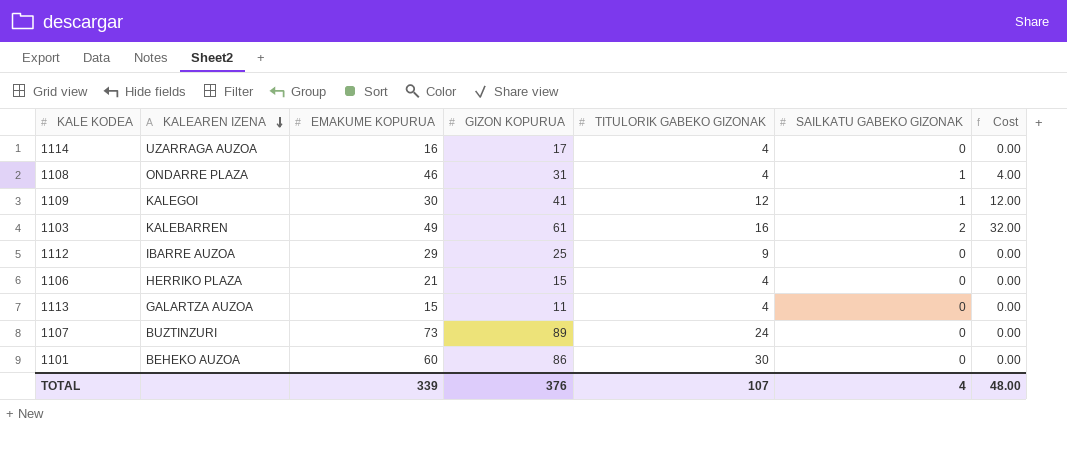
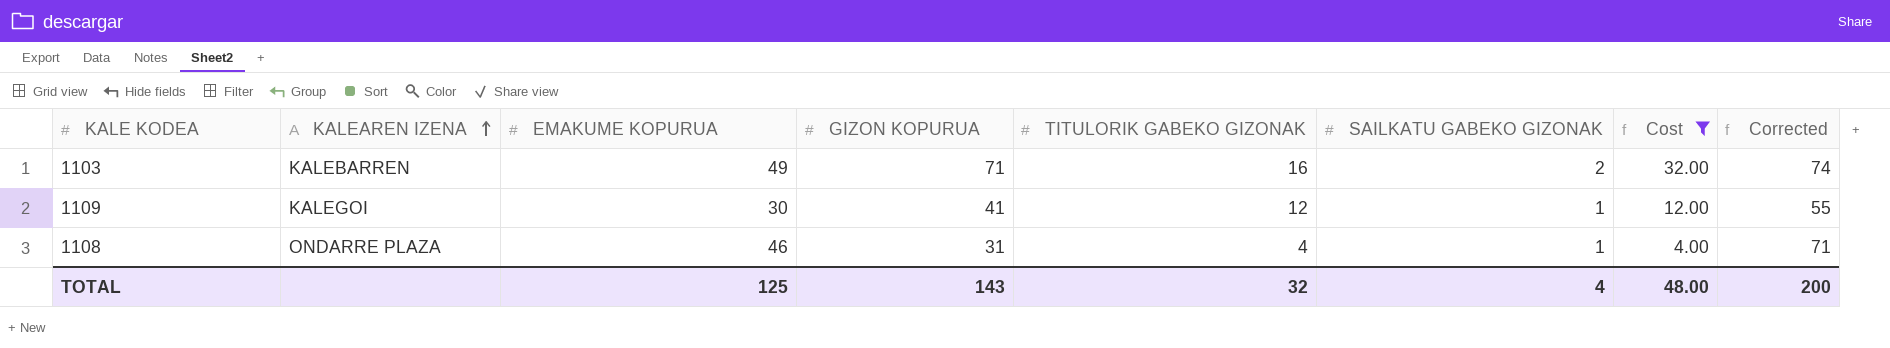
filter: none -> Cost != 0.00
row order: KALEAREN IZENA descending -> KALEAREN IZENA ascending
column Corrected | formula: none -> [EMAKUME KOPURUA] + 25
1103 | GIZON KOPURUA: 61 -> 71
TOTAL | EMAKUME KOPURUA: 339 -> 125
TOTAL | GIZON KOPURUA: 376 -> 143
TOTAL | TITULORIK GABEKO GIZONAK: 107 -> 32

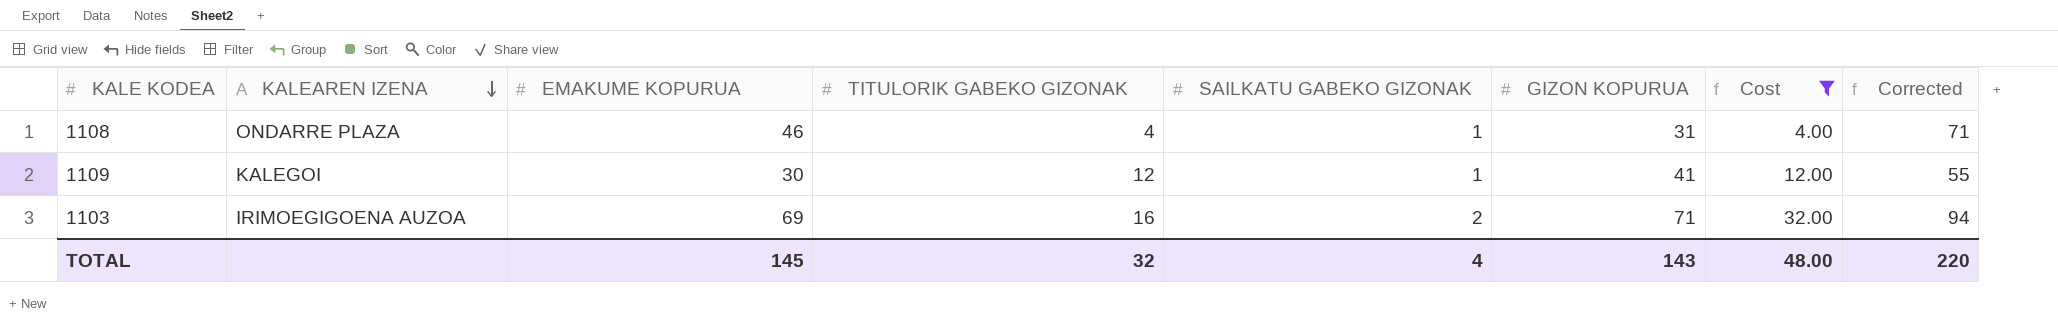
row order: KALEAREN IZENA ascending -> KALEAREN IZENA descending
column GIZON KOPURUA | position: 4 -> 6
1103 | KALEAREN IZENA: KALEBARREN -> IRIMOEGIGOENA AUZOA
1103 | EMAKUME KOPURUA: 49 -> 69
1103 | Corrected: 74 -> 94
TOTAL | EMAKUME KOPURUA: 125 -> 145
TOTAL | Corrected: 200 -> 220

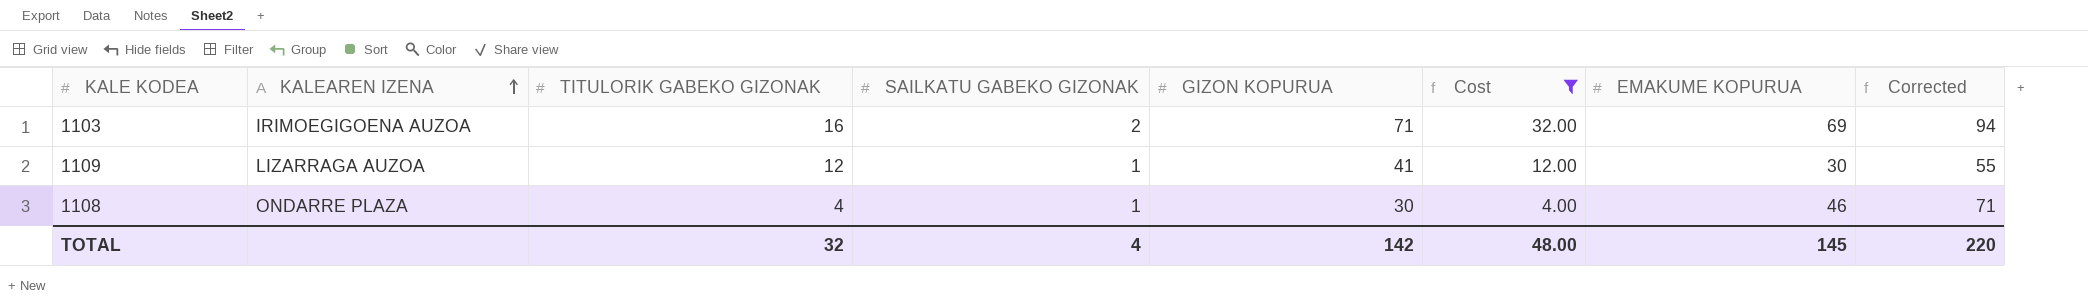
row order: KALEAREN IZENA descending -> KALEAREN IZENA ascending
column EMAKUME KOPURUA | position: 3 -> 7
1109 | KALEAREN IZENA: KALEGOI -> LIZARRAGA AUZOA
1108 | GIZON KOPURUA: 31 -> 30
TOTAL | GIZON KOPURUA: 143 -> 142

